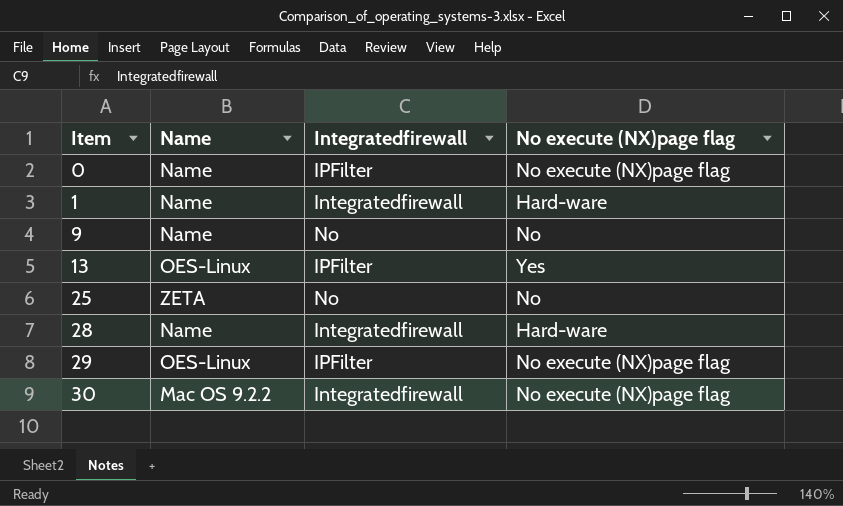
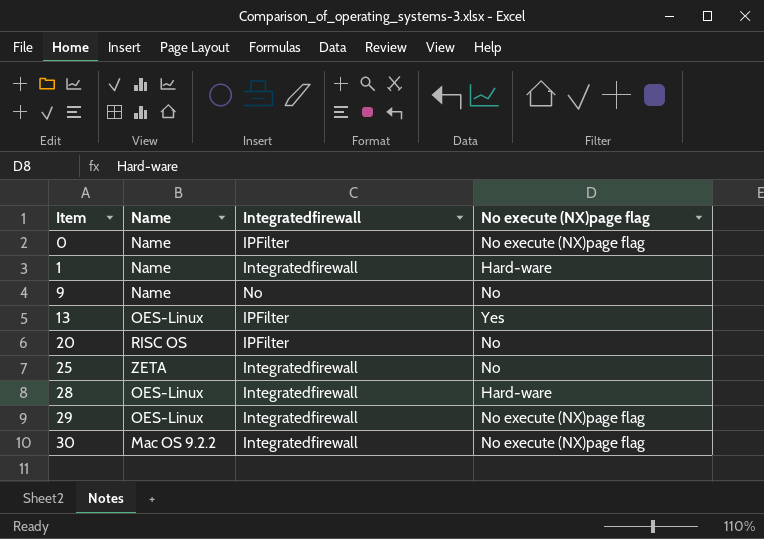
row 20: none -> RISC OS | IPFilter | No
25 | Integratedfirewall: No -> Integratedfirewall
28 | Name: Name -> OES-Linux
29 | Integratedfirewall: IPFilter -> Integratedfirewall

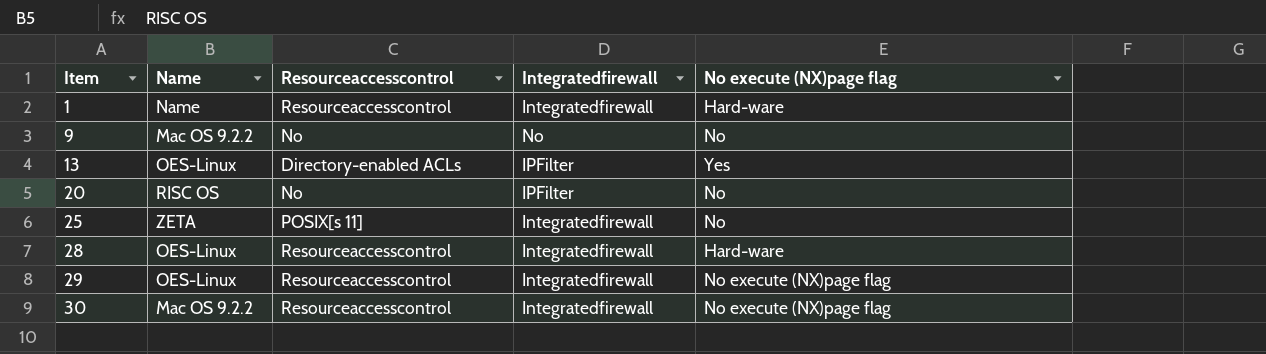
column Resourceaccesscontrol | position: none -> 3
row 0: Name | IPFilter | No execute (NX)page flag -> none
9 | Name: Name -> Mac OS 9.2.2

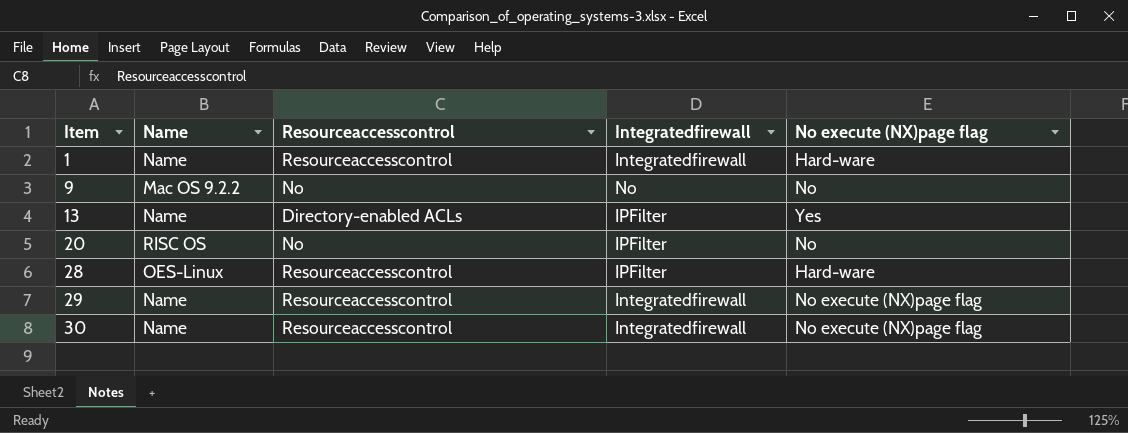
row 25: ZETA | POSIX[s 11] | Integratedfirewall | No -> none
13 | Name: OES-Linux -> Name
28 | Integratedfirewall: Integratedfirewall -> IPFilter
29 | Name: OES-Linux -> Name
30 | Name: Mac OS 9.2.2 -> Name

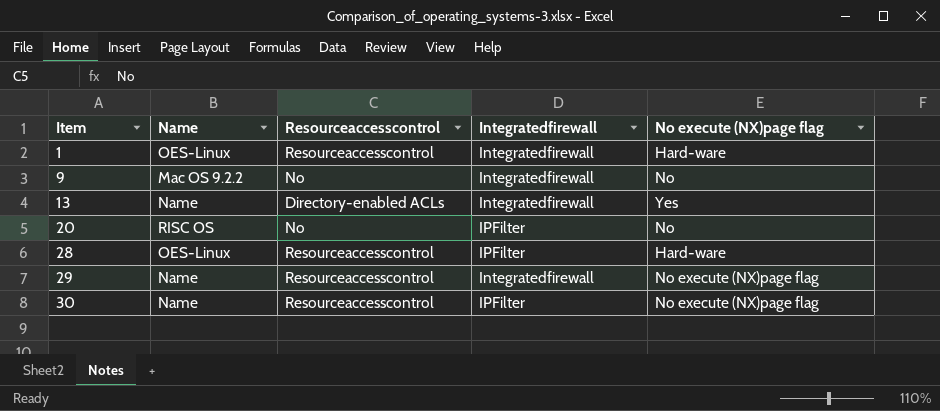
1 | Name: Name -> OES-Linux
9 | Integratedfirewall: No -> Integratedfirewall
13 | Integratedfirewall: IPFilter -> Integratedfirewall
30 | Integratedfirewall: Integratedfirewall -> IPFilter

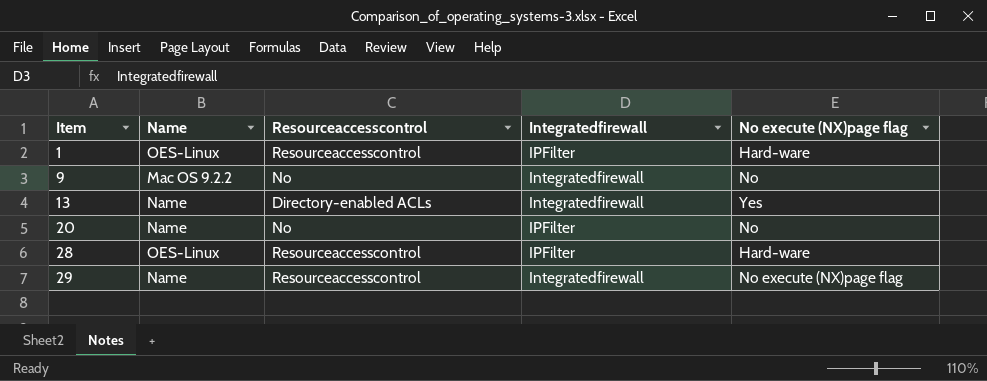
row 30: Name | Resourceaccesscontrol | IPFilter | No execute (NX)page flag -> none
1 | Integratedfirewall: Integratedfirewall -> IPFilter
20 | Name: RISC OS -> Name

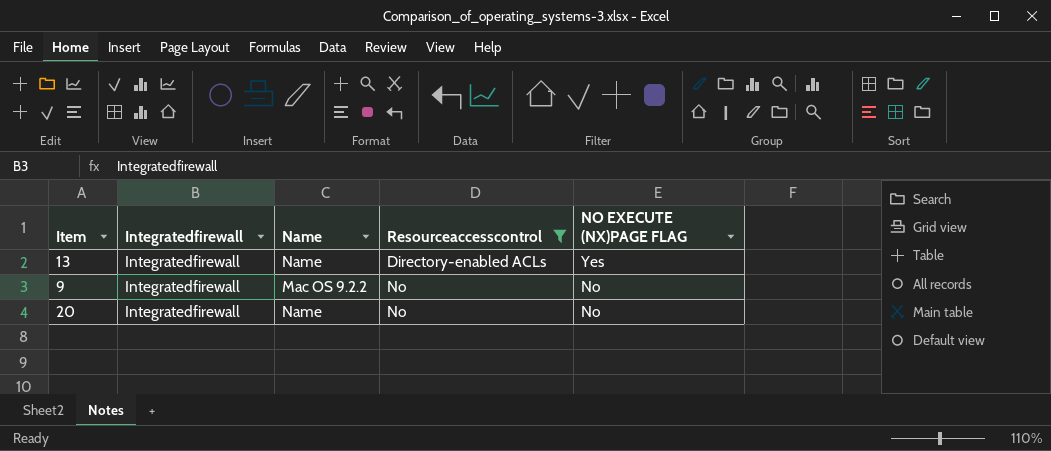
filter: none -> Resourceaccesscontrol != Resourceaccesscontrol
row order: Item ascending -> Resourceaccesscontrol ascending
column Integratedfirewall | position: 4 -> 2
column name: No execute (NX)page flag -> NO EXECUTE (NX)PAGE FLAG
20 | Integratedfirewall: IPFilter -> Integratedfirewall

